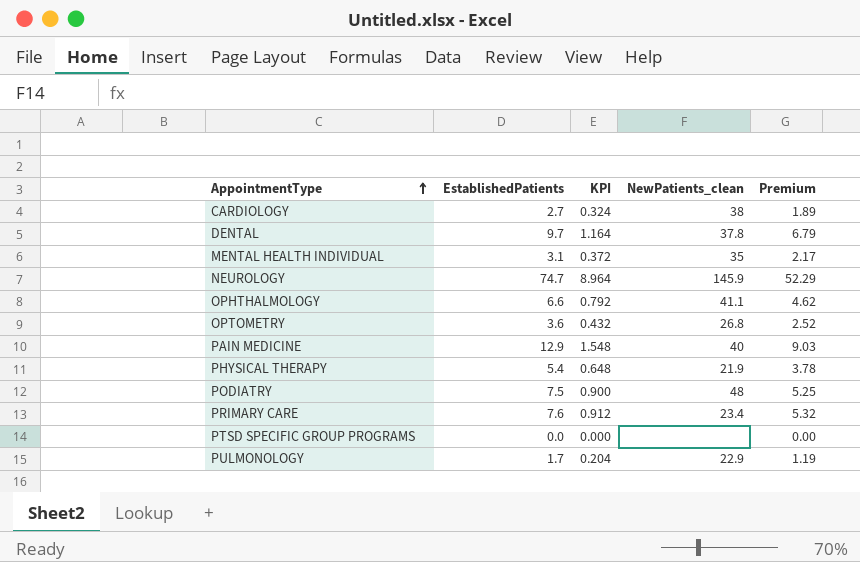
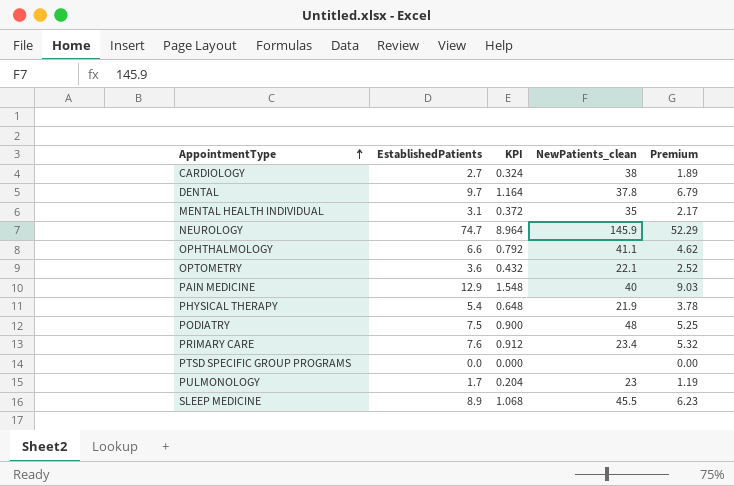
OPTOMETRY | NewPatients_clean: 26.8 -> 22.1
PULMONOLOGY | NewPatients_clean: 22.9 -> 23
row SLEEP MEDICINE: none -> 8.9 | 1.068 | 45.5 | 6.23

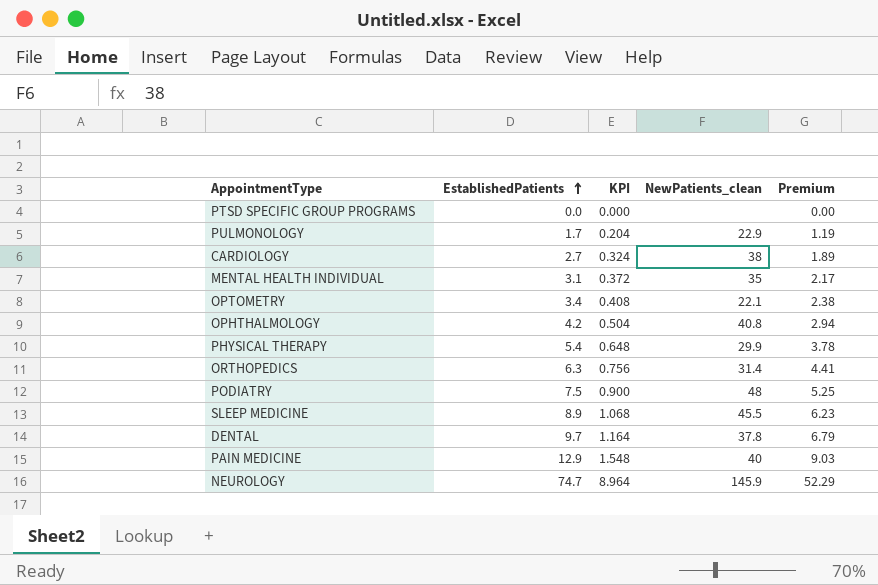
row order: AppointmentType ascending -> EstablishedPatients ascending
row PRIMARY CARE: 7.6 | 0.912 | 23.4 | 5.32 -> none
PULMONOLOGY | NewPatients_clean: 23 -> 22.9
OPTOMETRY | EstablishedPatients: 3.6 -> 3.4
OPTOMETRY | KPI: 0.432 -> 0.408
OPTOMETRY | Premium: 2.52 -> 2.38
OPHTHALMOLOGY | EstablishedPatients: 6.6 -> 4.2
OPHTHALMOLOGY | KPI: 0.792 -> 0.504
OPHTHALMOLOGY | NewPatients_clean: 41.1 -> 40.8
OPHTHALMOLOGY | Premium: 4.62 -> 2.94
PHYSICAL THERAPY | NewPatients_clean: 21.9 -> 29.9
row ORTHOPEDICS: none -> 6.3 | 0.756 | 31.4 | 4.41

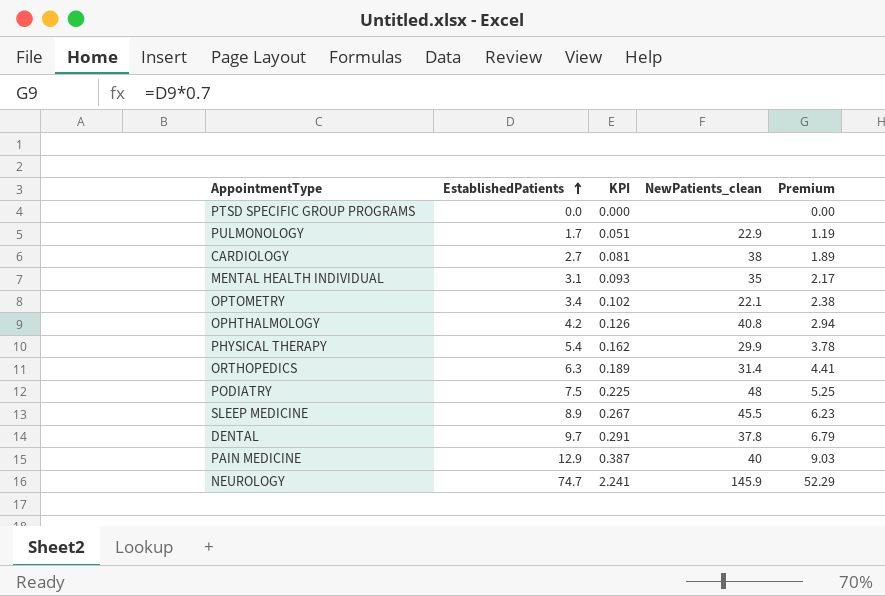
column KPI | formula: [EstablishedPatients] * 0.12 -> [EstablishedPatients] * 0.03

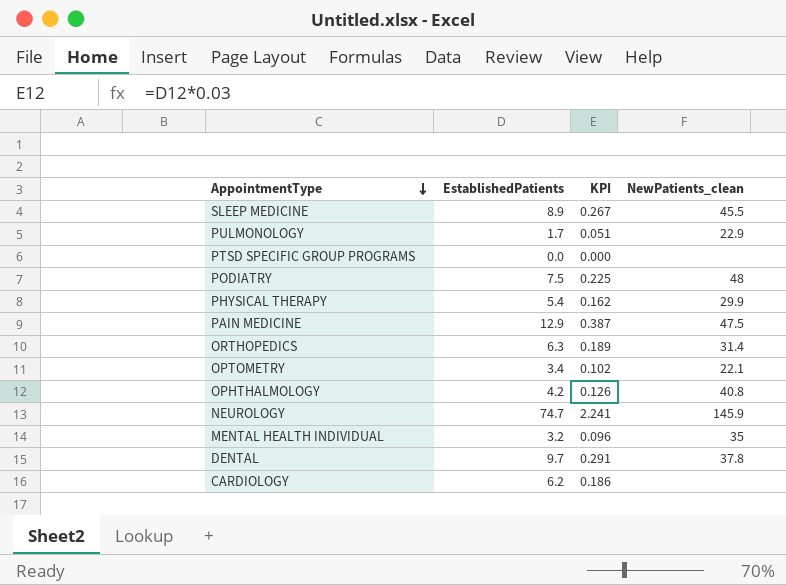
row order: EstablishedPatients ascending -> AppointmentType descending
column Premium | formula: [EstablishedPatients] * 0.7 -> none
PAIN MEDICINE | NewPatients_clean: 40 -> 47.5
MENTAL HEALTH INDIVIDUAL | EstablishedPatients: 3.1 -> 3.2
MENTAL HEALTH INDIVIDUAL | KPI: 0.093 -> 0.096
CARDIOLOGY | EstablishedPatients: 2.7 -> 6.2
CARDIOLOGY | KPI: 0.081 -> 0.186
CARDIOLOGY | NewPatients_clean: 38 -> none

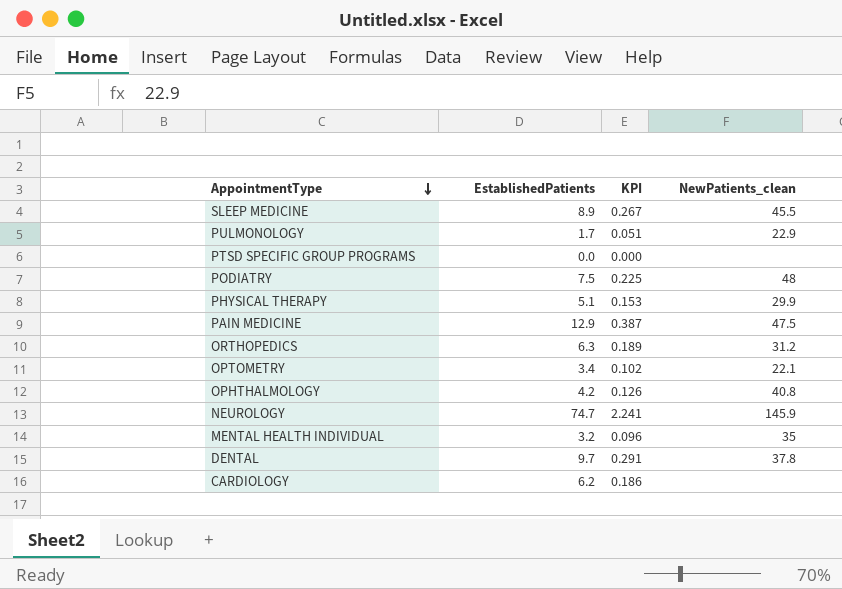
PHYSICAL THERAPY | EstablishedPatients: 5.4 -> 5.1
PHYSICAL THERAPY | KPI: 0.162 -> 0.153
ORTHOPEDICS | NewPatients_clean: 31.4 -> 31.2

